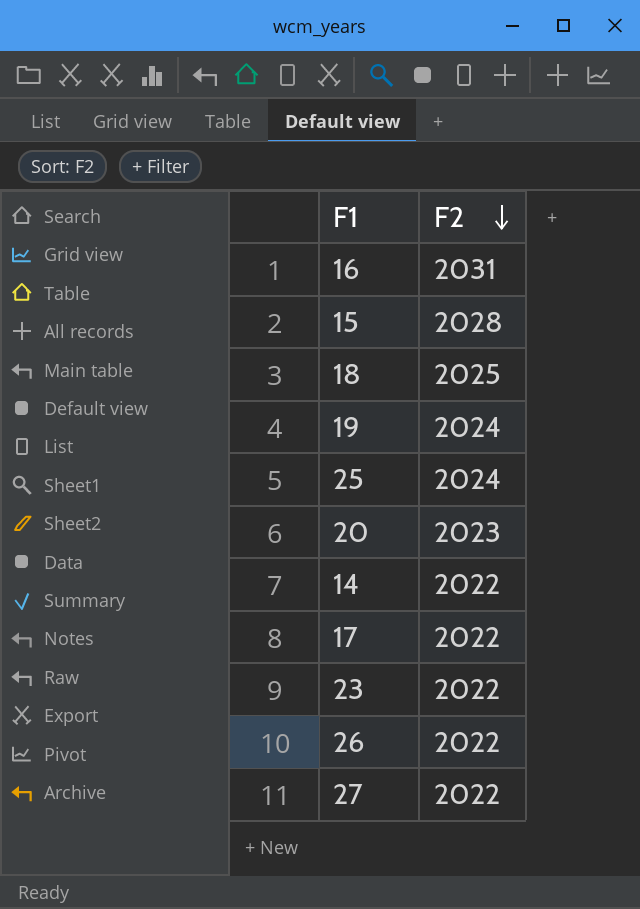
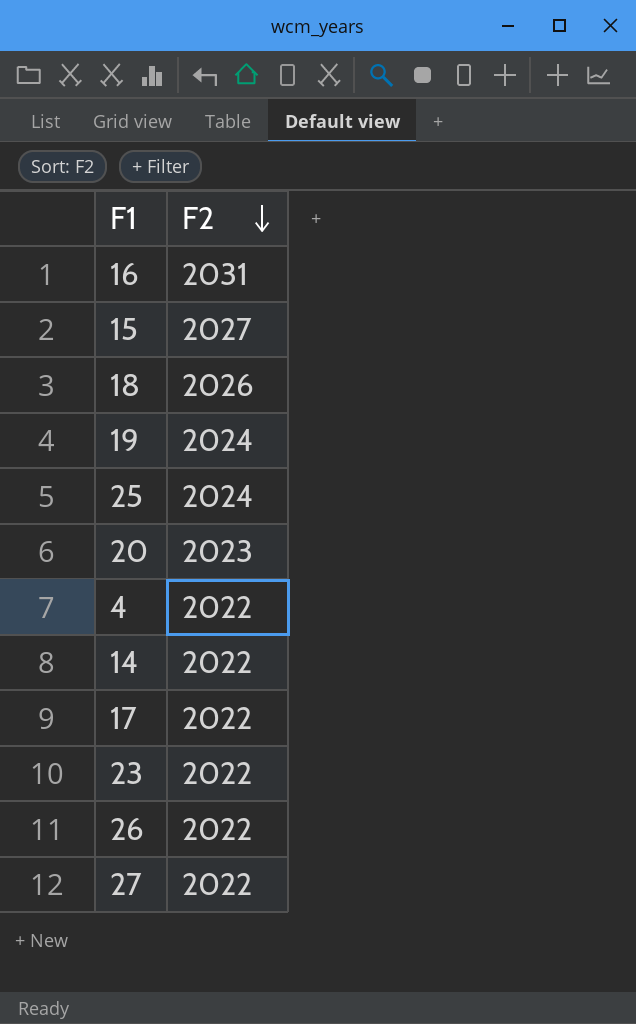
15 | F2: 2028 -> 2027
18 | F2: 2025 -> 2026
row 4: none -> 2022

